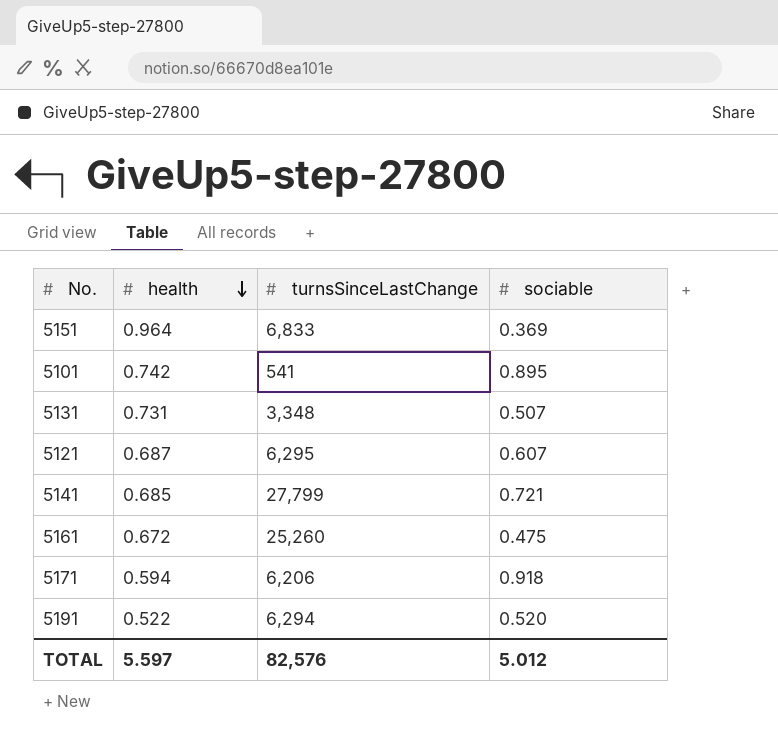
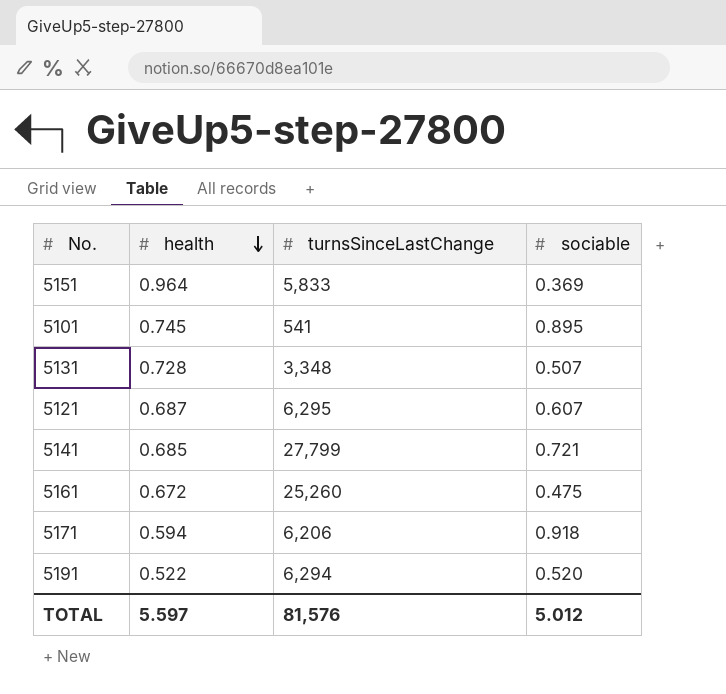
5151 | turnsSinceLastChange: 6,833 -> 5,833
5101 | health: 0.742 -> 0.745
5131 | health: 0.731 -> 0.728
TOTAL | turnsSinceLastChange: 82,576 -> 81,576

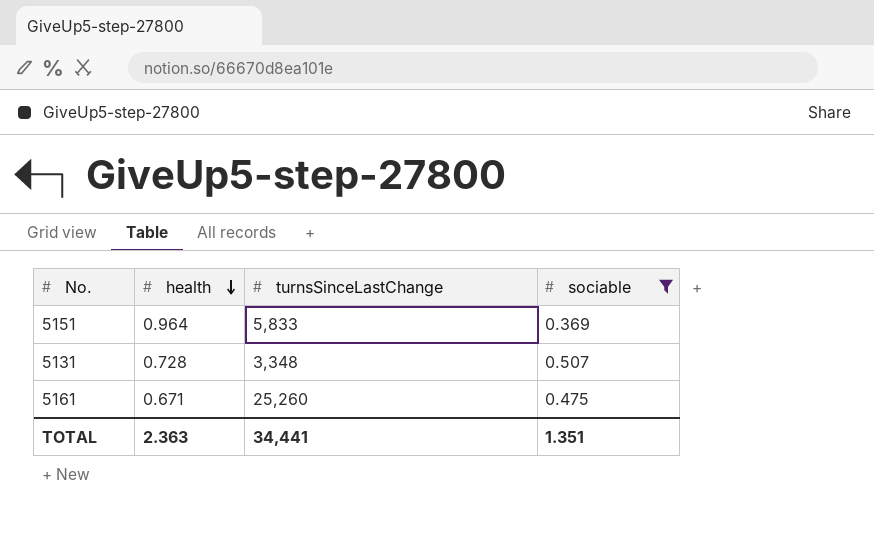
filter: none -> sociable <= 0.507
5161 | health: 0.672 -> 0.671
TOTAL | health: 5.597 -> 2.363
TOTAL | turnsSinceLastChange: 81,576 -> 34,441
TOTAL | sociable: 5.012 -> 1.351

